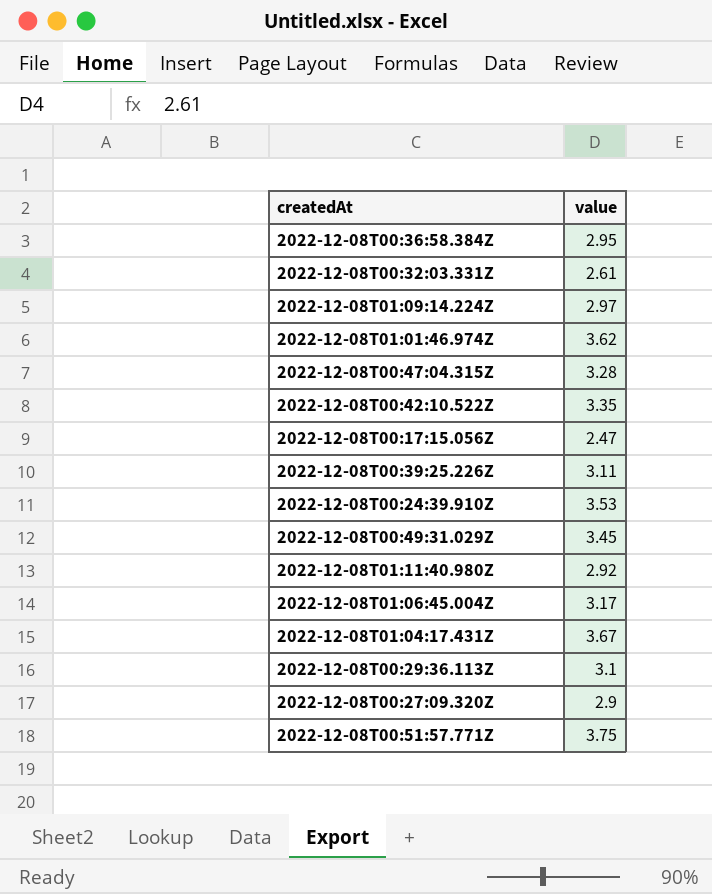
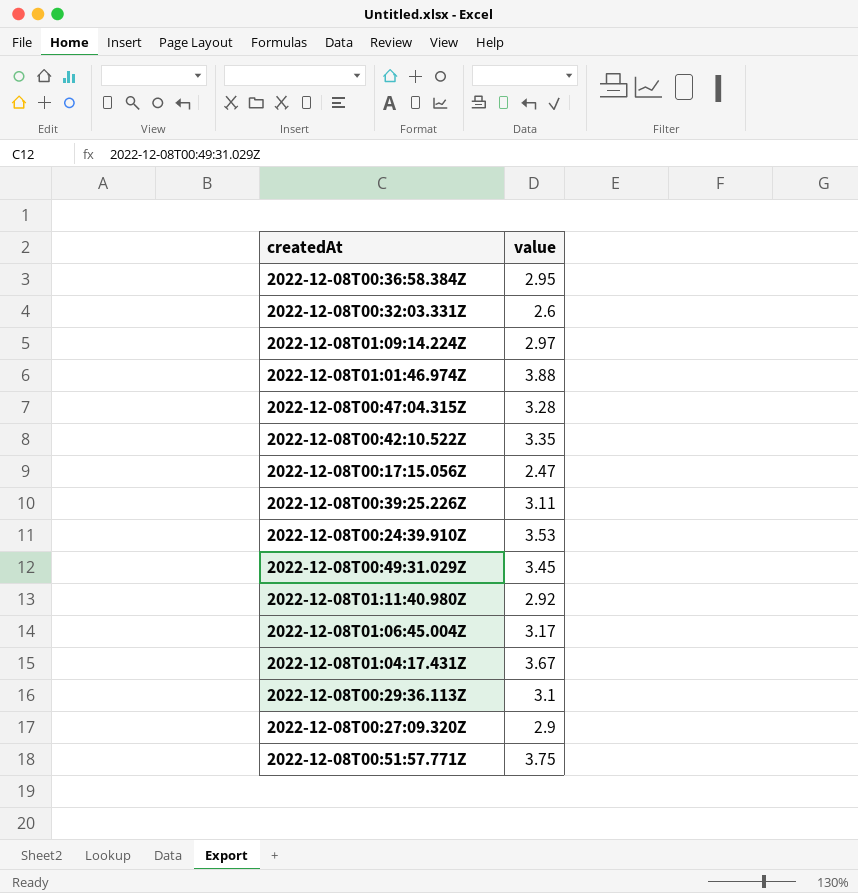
2022-12-08T00:32:03.331Z | value: 2.61 -> 2.6
2022-12-08T01:01:46.974Z | value: 3.62 -> 3.88

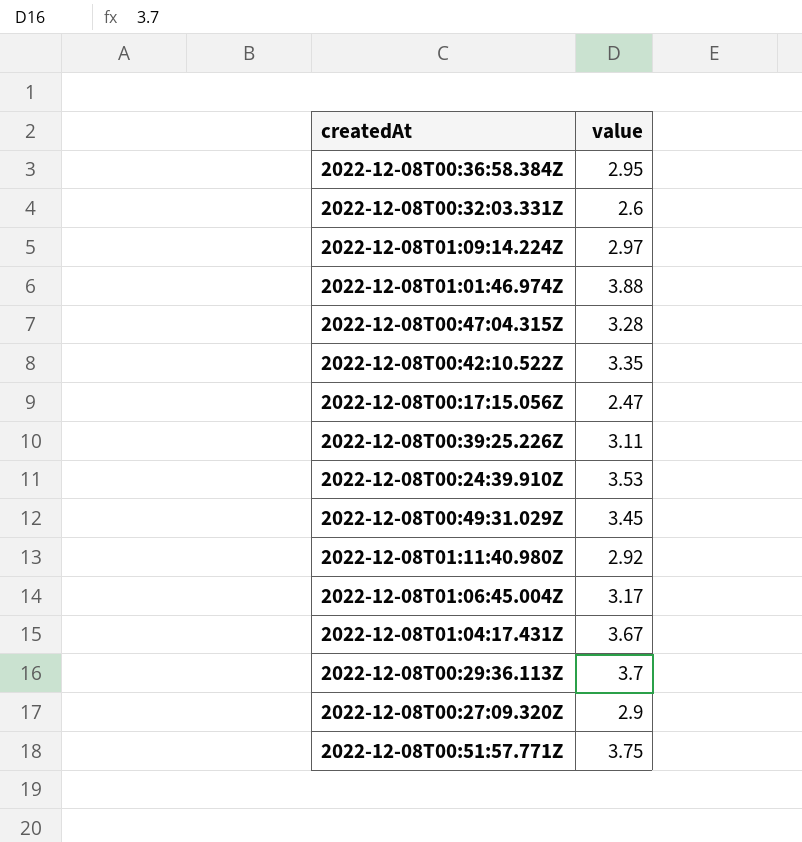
2022-12-08T00:29:36.113Z | value: 3.1 -> 3.7

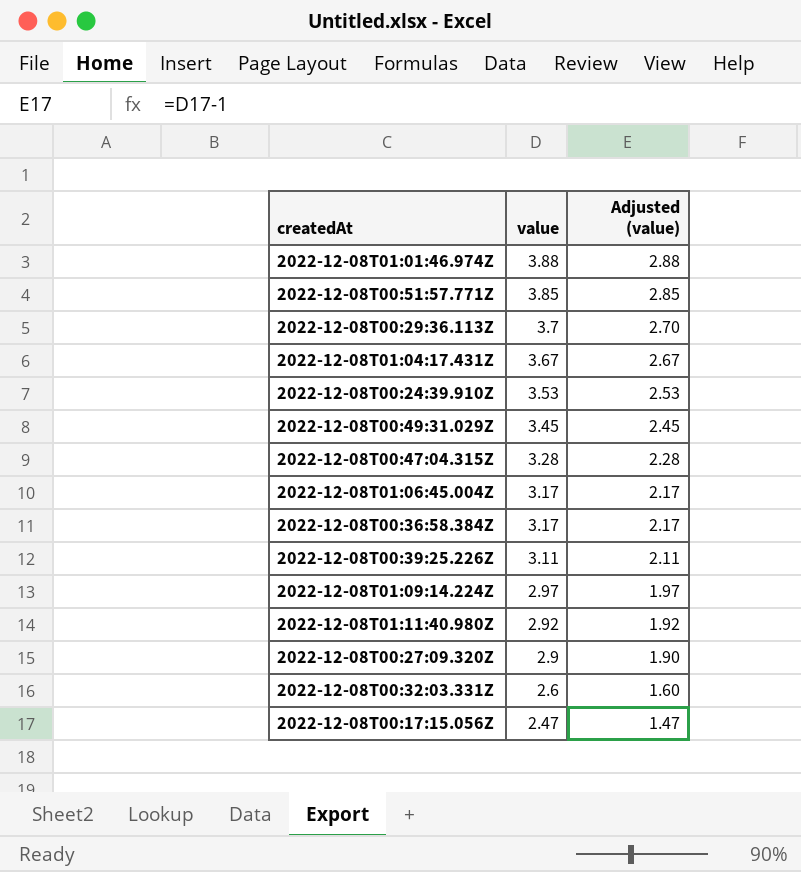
row order: none -> value descending
column Adjusted (value) | formula: none -> [value] - 1
row 2022-12-08T00:42:10.522Z: 3.35 -> none
2022-12-08T00:51:57.771Z | value: 3.75 -> 3.85
2022-12-08T00:36:58.384Z | value: 2.95 -> 3.17

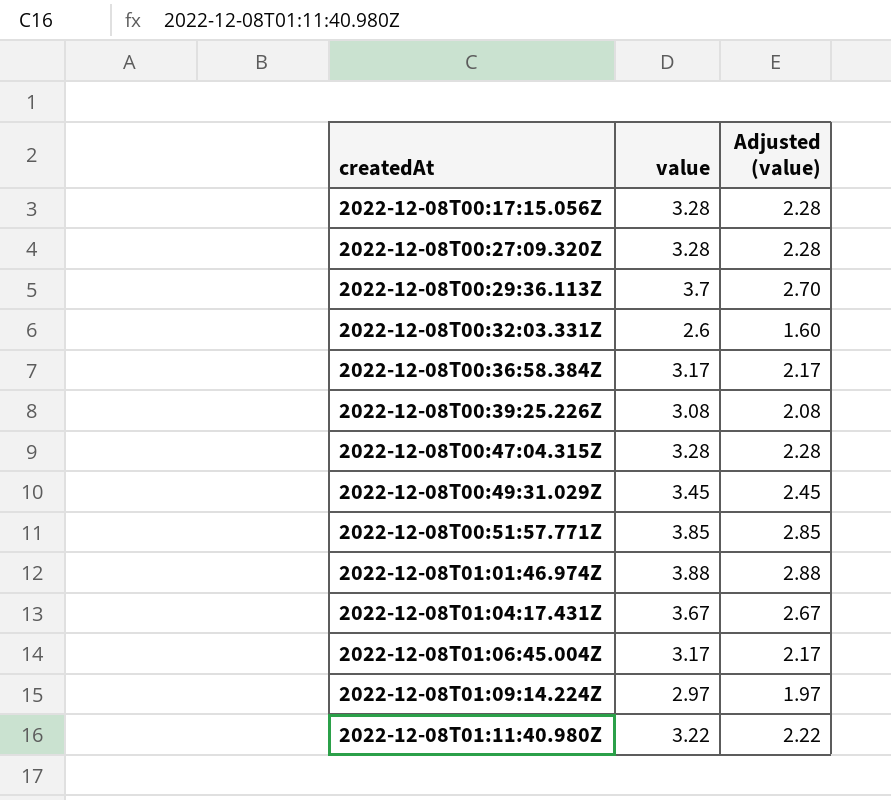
row order: value descending -> createdAt ascending
row 2022-12-08T00:24:39.910Z: 3.53 | 2.53 -> none
2022-12-08T00:17:15.056Z | value: 2.47 -> 3.28
2022-12-08T00:17:15.056Z | Adjusted (value): 1.47 -> 2.28
2022-12-08T00:27:09.320Z | value: 2.9 -> 3.28
2022-12-08T00:27:09.320Z | Adjusted (value): 1.90 -> 2.28
2022-12-08T00:39:25.226Z | value: 3.11 -> 3.08
2022-12-08T00:39:25.226Z | Adjusted (value): 2.11 -> 2.08
2022-12-08T01:11:40.980Z | value: 2.92 -> 3.22
2022-12-08T01:11:40.980Z | Adjusted (value): 1.92 -> 2.22

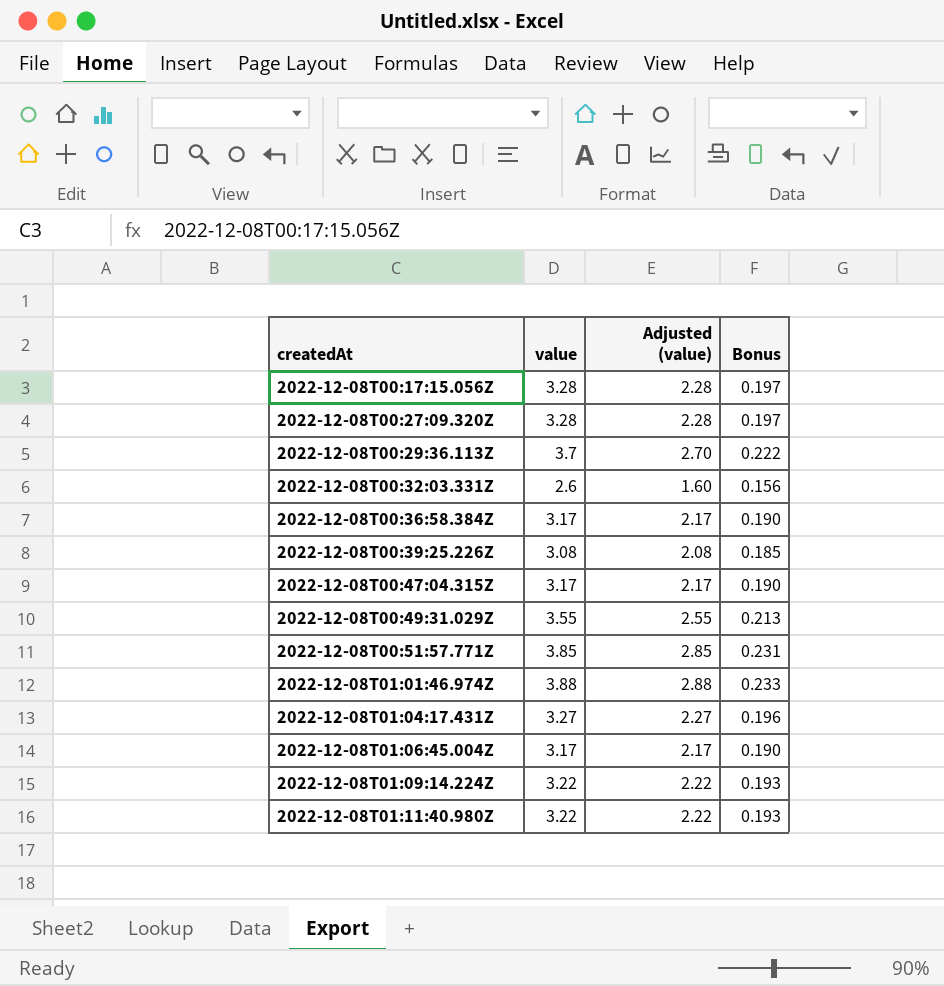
column Bonus | formula: none -> [value] * 0.06
2022-12-08T00:47:04.315Z | value: 3.28 -> 3.17
2022-12-08T00:47:04.315Z | Adjusted (value): 2.28 -> 2.17
2022-12-08T00:49:31.029Z | value: 3.45 -> 3.55
2022-12-08T00:49:31.029Z | Adjusted (value): 2.45 -> 2.55
2022-12-08T01:04:17.431Z | value: 3.67 -> 3.27
2022-12-08T01:04:17.431Z | Adjusted (value): 2.67 -> 2.27
2022-12-08T01:09:14.224Z | value: 2.97 -> 3.22
2022-12-08T01:09:14.224Z | Adjusted (value): 1.97 -> 2.22

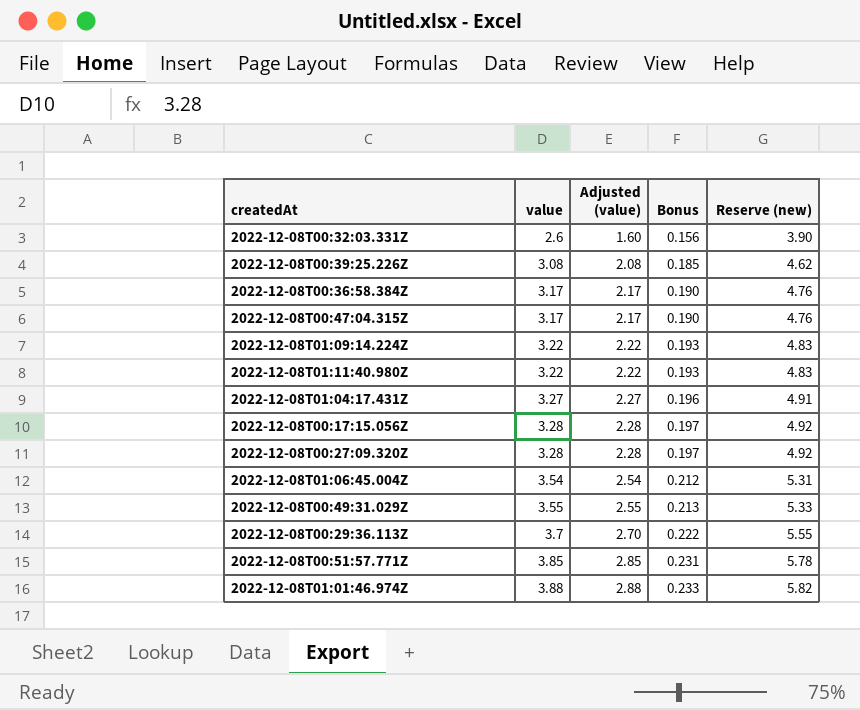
row order: createdAt ascending -> value ascending
column Reserve (new) | formula: none -> [value] * 1.5
2022-12-08T01:06:45.004Z | value: 3.17 -> 3.54
2022-12-08T01:06:45.004Z | Adjusted (value): 2.17 -> 2.54
2022-12-08T01:06:45.004Z | Bonus: 0.190 -> 0.212

